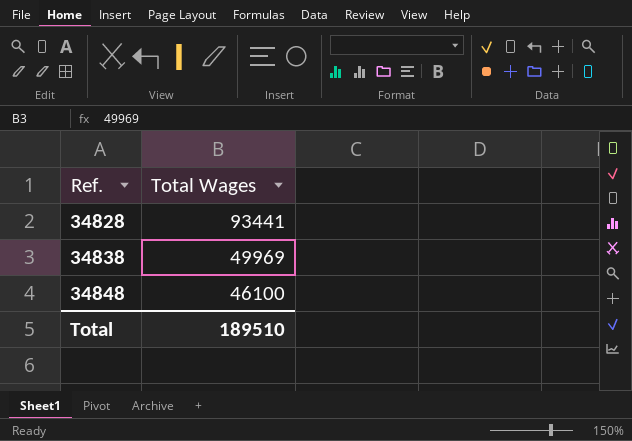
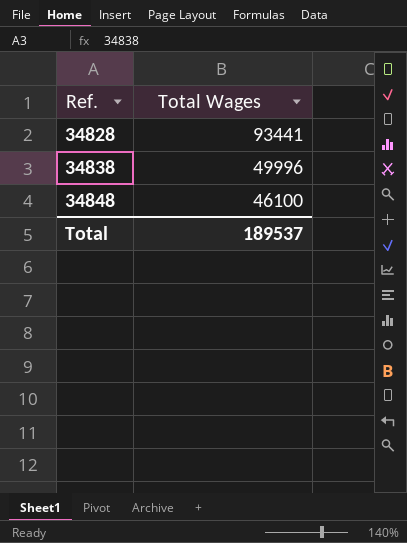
34838 | Total Wages: 49969 -> 49996
Total | Total Wages: 189510 -> 189537

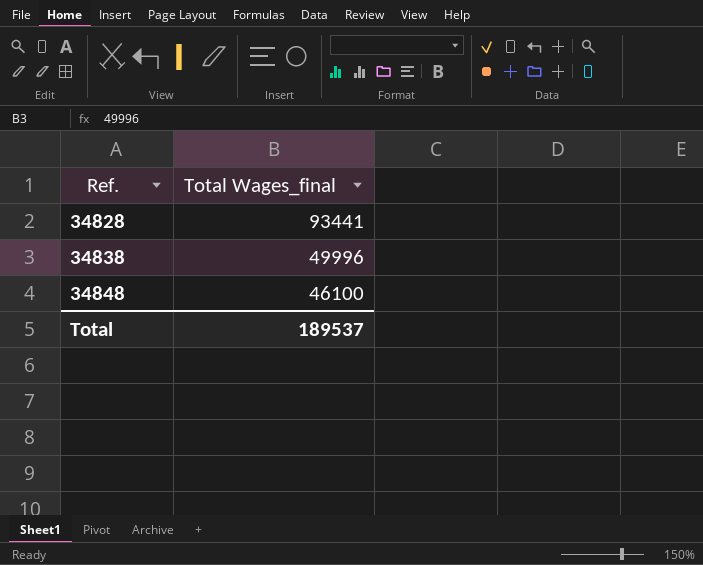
column name: Total Wages -> Total Wages_final

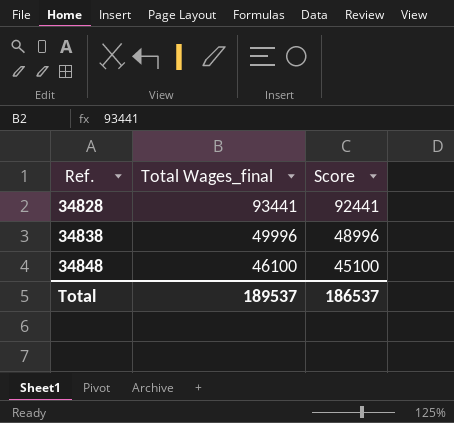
column Score | formula: none -> [Total Wages_final] - 1000

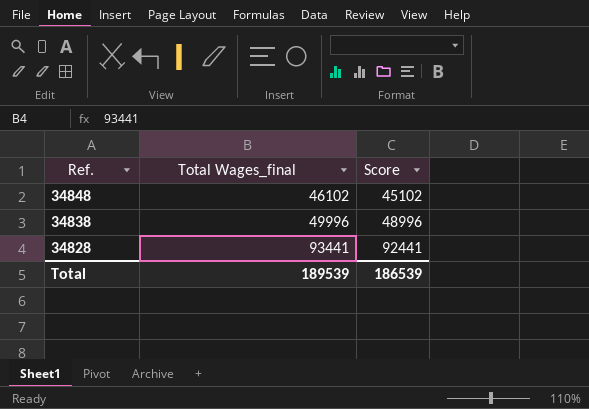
row order: Ref. ascending -> Ref. descending
34848 | Total Wages_final: 46100 -> 46102
34848 | Score: 45100 -> 45102
Total | Total Wages_final: 189537 -> 189539
Total | Score: 186537 -> 186539

